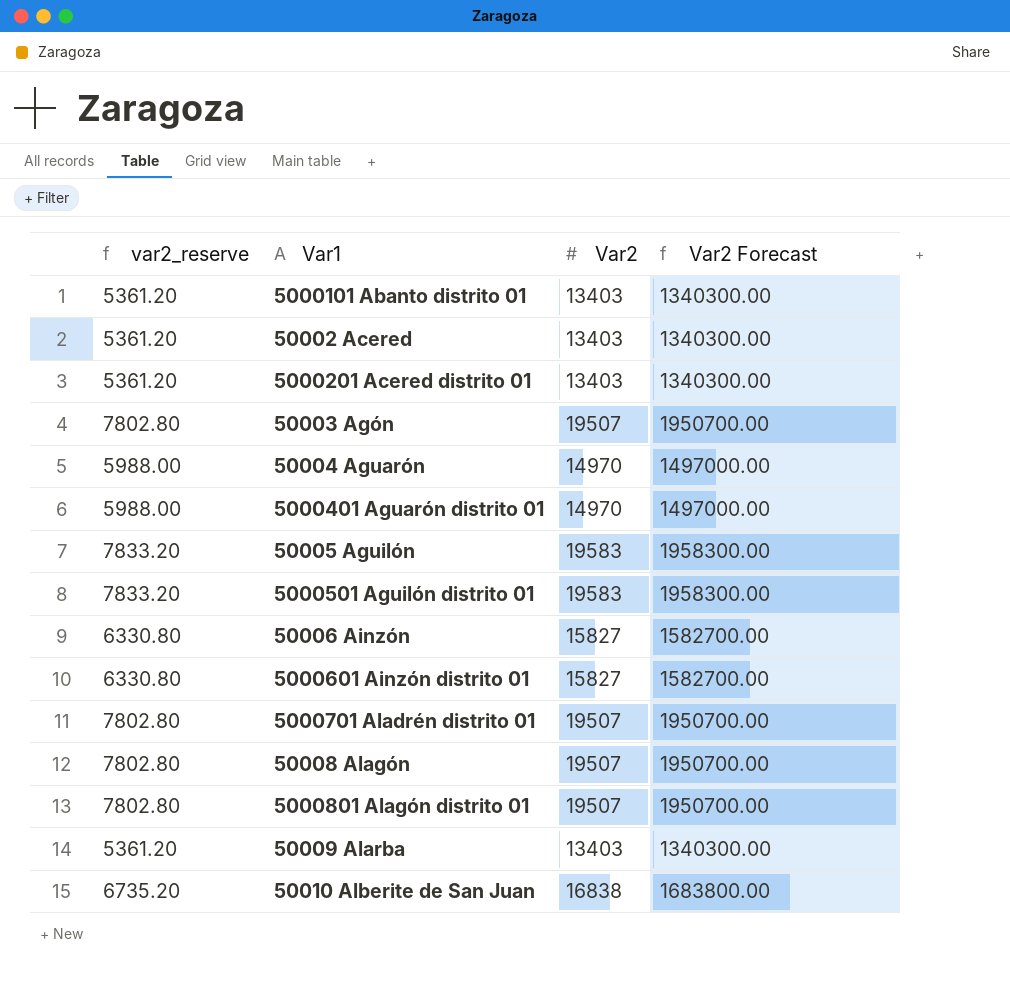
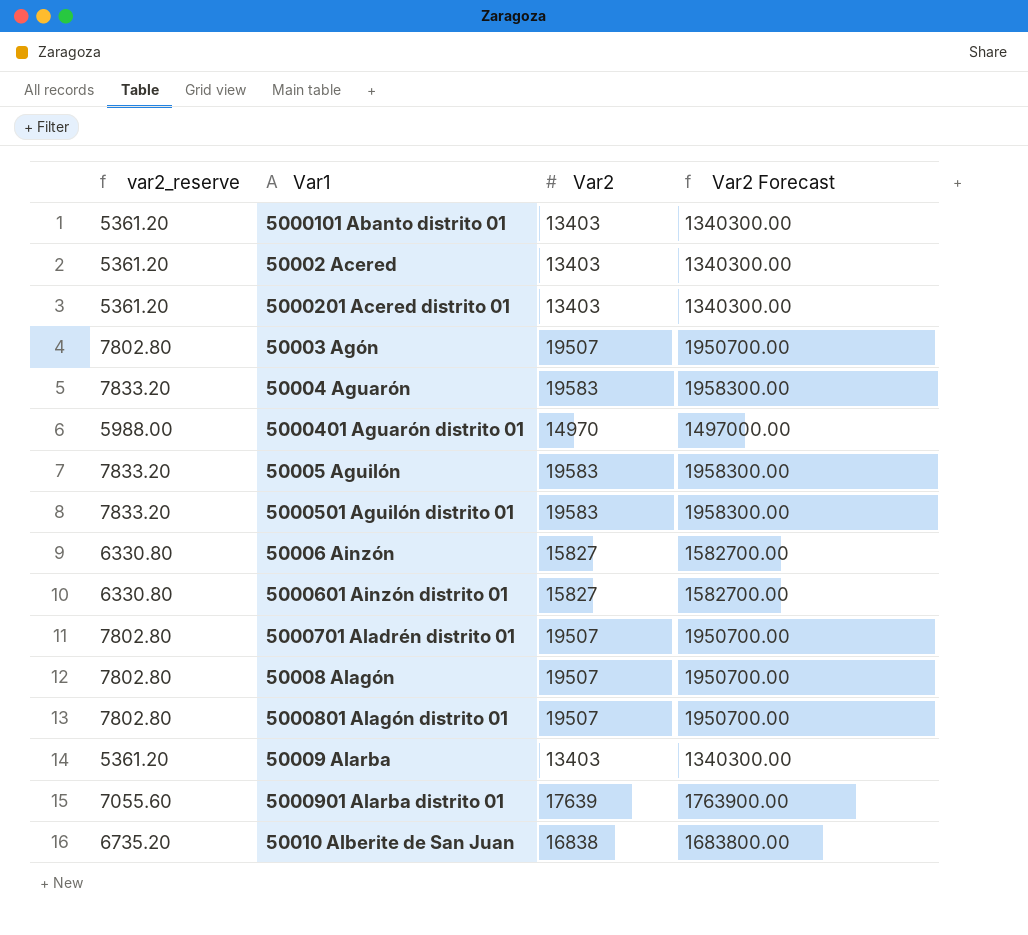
50004 Aguarón | var2_reserve: 5988.00 -> 7833.20
50004 Aguarón | Var2: 14970 -> 19583
50004 Aguarón | Var2 Forecast: 1497000.00 -> 1958300.00
row 5000901 Alarba distrito 01: none -> 7055.60 | 17639 | 1763900.00

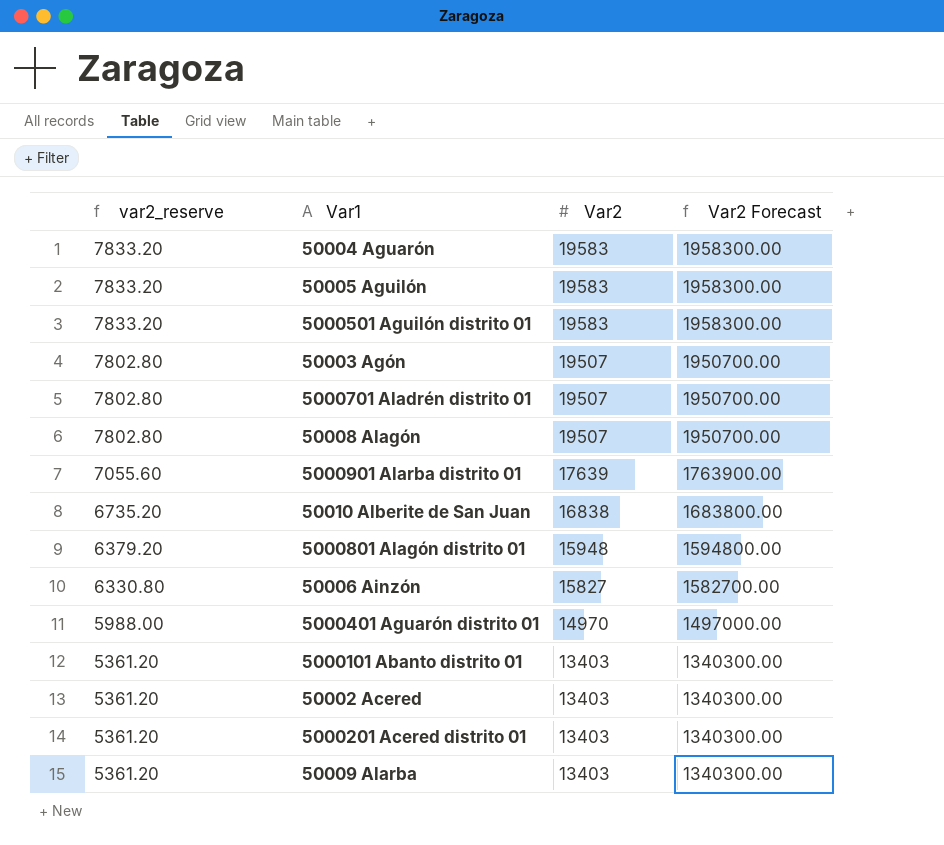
row order: none -> var2_reserve descending
row 5000601 Ainzón distrito 01: 6330.80 | 15827 | 1582700.00 -> none
5000801 Alagón distrito 01 | var2_reserve: 7802.80 -> 6379.20
5000801 Alagón distrito 01 | Var2: 19507 -> 15948
5000801 Alagón distrito 01 | Var2 Forecast: 1950700.00 -> 1594800.00

